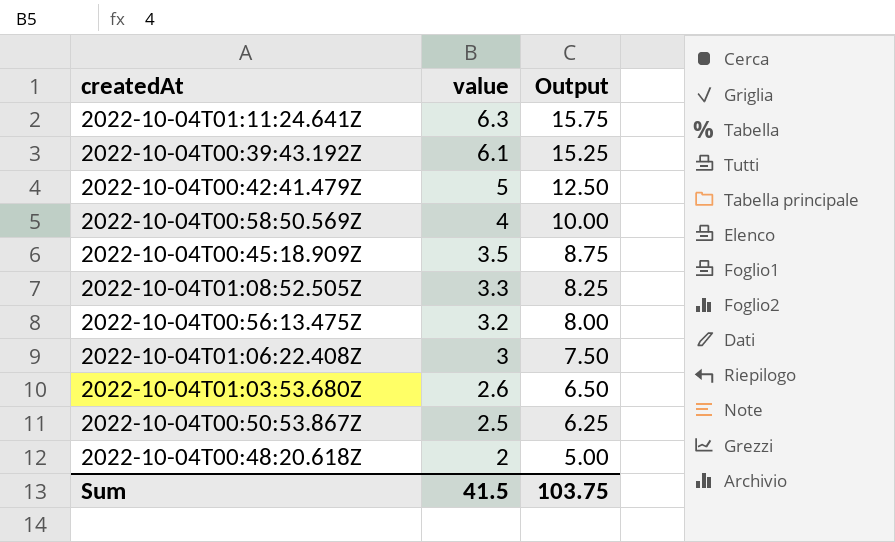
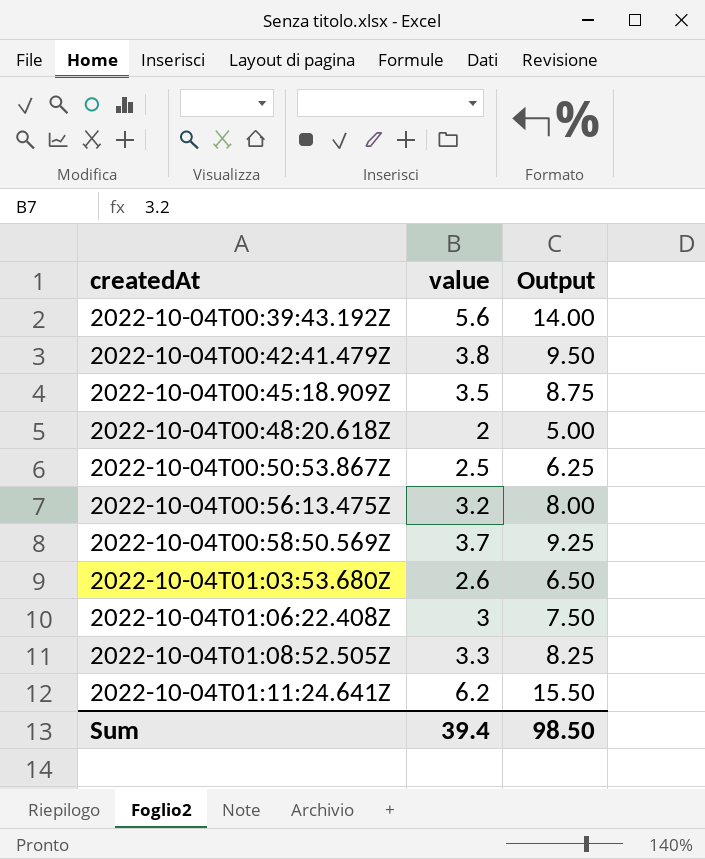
row order: value descending -> createdAt ascending
2022-10-04T00:39:43.192Z | value: 6.1 -> 5.6
2022-10-04T00:39:43.192Z | Output: 15.25 -> 14.00
2022-10-04T00:42:41.479Z | value: 5 -> 3.8
2022-10-04T00:42:41.479Z | Output: 12.50 -> 9.50
2022-10-04T00:58:50.569Z | value: 4 -> 3.7
2022-10-04T00:58:50.569Z | Output: 10.00 -> 9.25
2022-10-04T01:11:24.641Z | value: 6.3 -> 6.2
2022-10-04T01:11:24.641Z | Output: 15.75 -> 15.50
Sum | value: 41.5 -> 39.4
Sum | Output: 103.75 -> 98.50

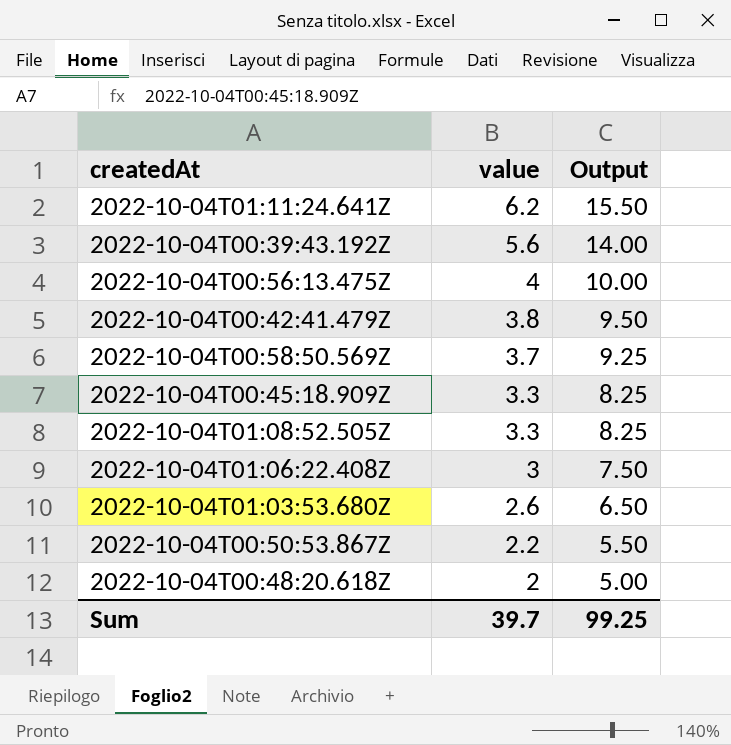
row order: createdAt ascending -> value descending
2022-10-04T00:56:13.475Z | value: 3.2 -> 4
2022-10-04T00:56:13.475Z | Output: 8.00 -> 10.00
2022-10-04T00:45:18.909Z | value: 3.5 -> 3.3
2022-10-04T00:45:18.909Z | Output: 8.75 -> 8.25
2022-10-04T00:50:53.867Z | value: 2.5 -> 2.2
2022-10-04T00:50:53.867Z | Output: 6.25 -> 5.50
Sum | value: 39.4 -> 39.7
Sum | Output: 98.50 -> 99.25

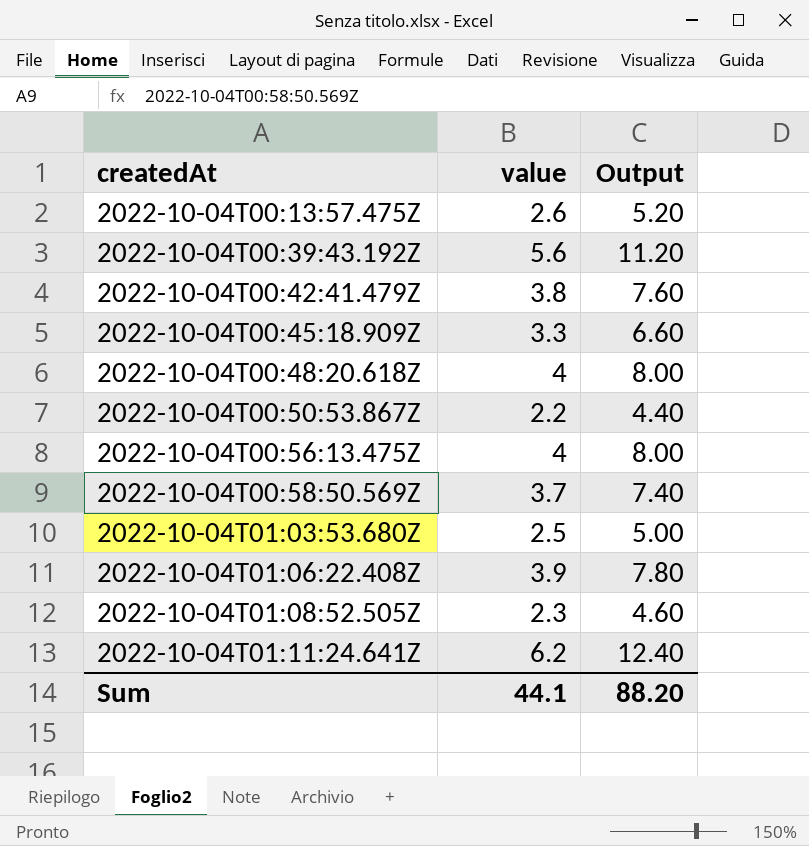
row order: value descending -> createdAt ascending
column Output | formula: [value] * 2.5 -> [value] * 2
row 2022-10-04T00:13:57.475Z: none -> 2.6 | 5.20
2022-10-04T00:48:20.618Z | value: 2 -> 4
2022-10-04T01:03:53.680Z | value: 2.6 -> 2.5
2022-10-04T01:06:22.408Z | value: 3 -> 3.9
2022-10-04T01:08:52.505Z | value: 3.3 -> 2.3
Sum | value: 39.7 -> 44.1
Sum | Output: 99.25 -> 88.20

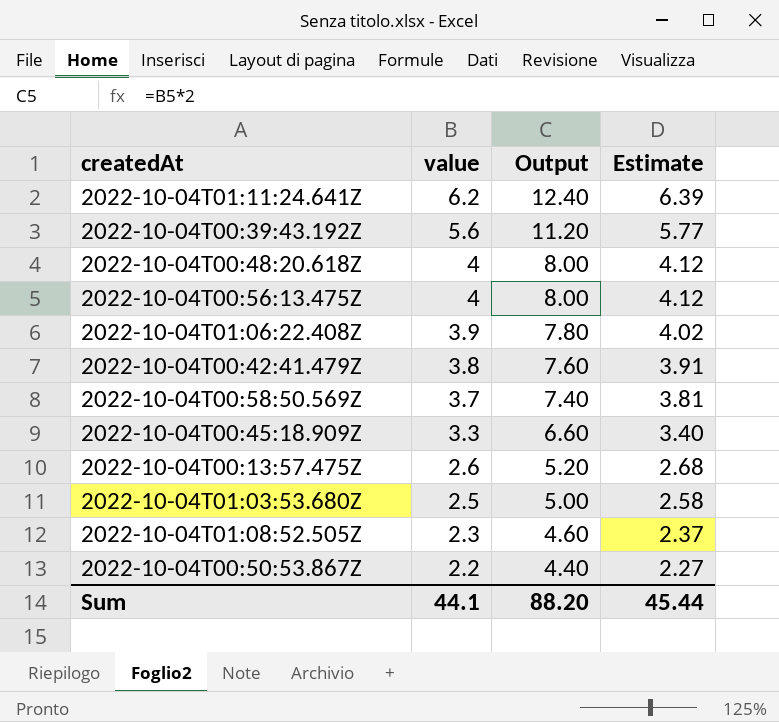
row order: createdAt ascending -> value descending
column Estimate | formula: none -> [value] * 1.03

